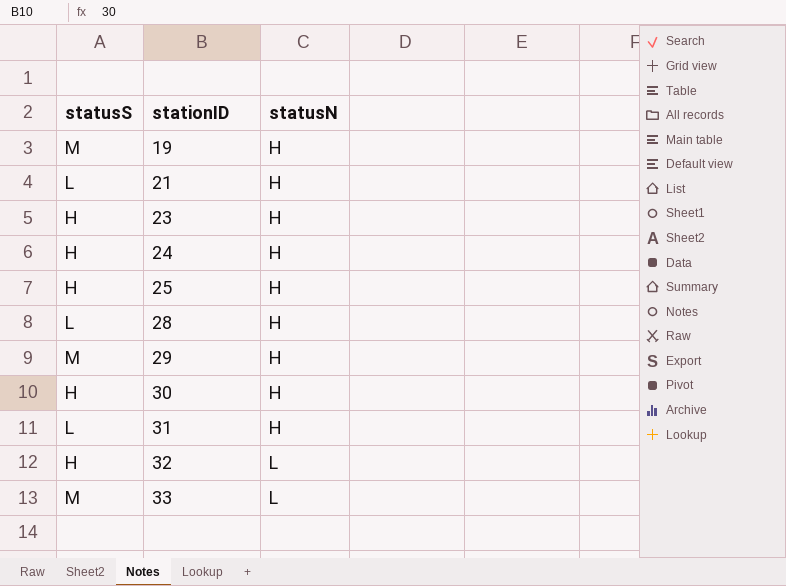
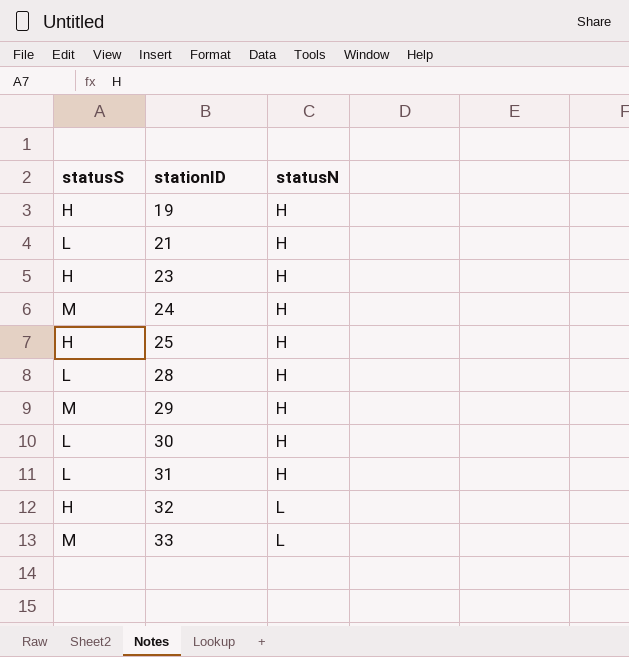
19 | statusS: M -> H
24 | statusS: H -> M
30 | statusS: H -> L

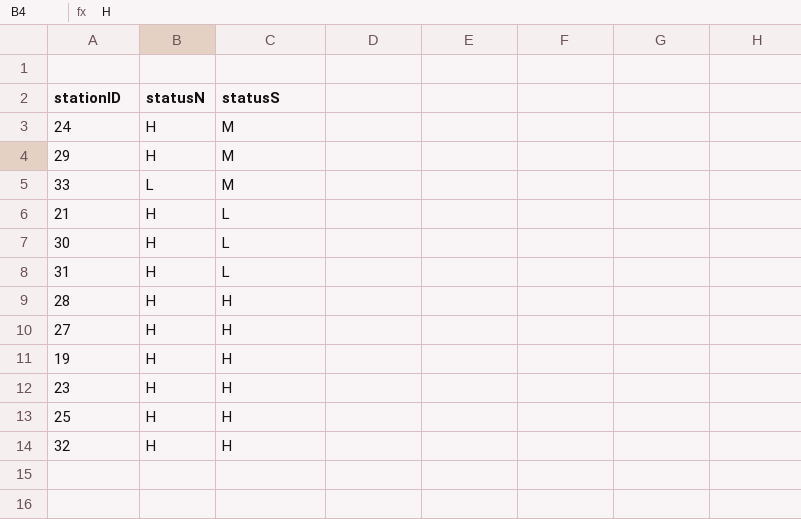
row order: stationID ascending -> statusS descending
column statusS | position: 1 -> 3
28 | statusS: L -> H
row 27: none -> H | H
32 | statusN: L -> H

